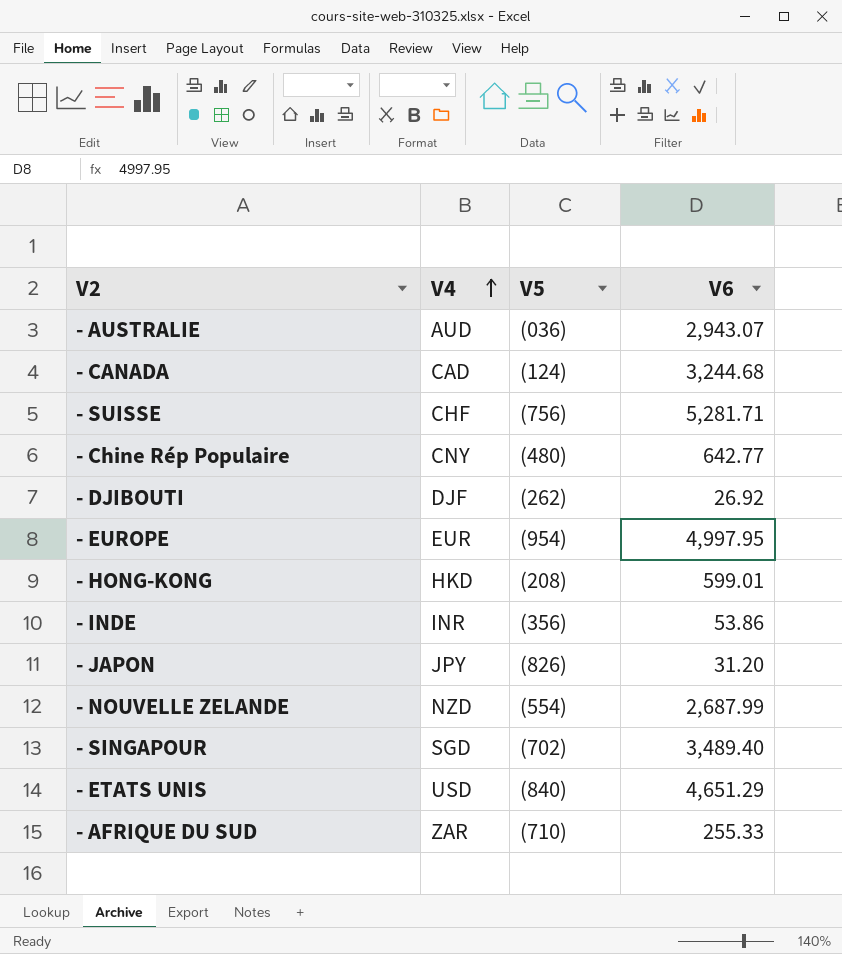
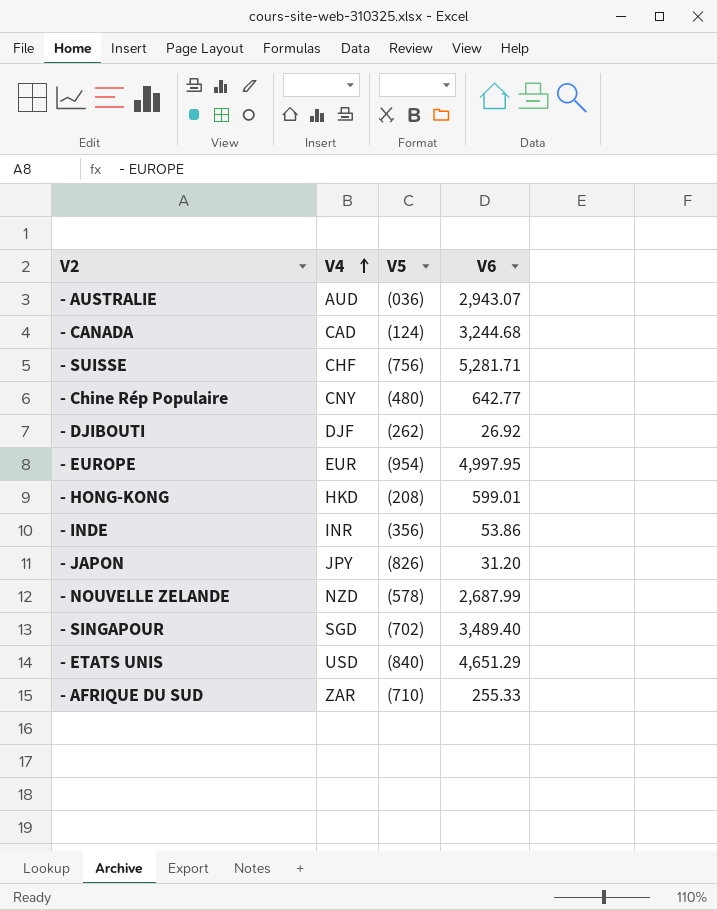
- NOUVELLE ZELANDE | V5: (554) -> (578)

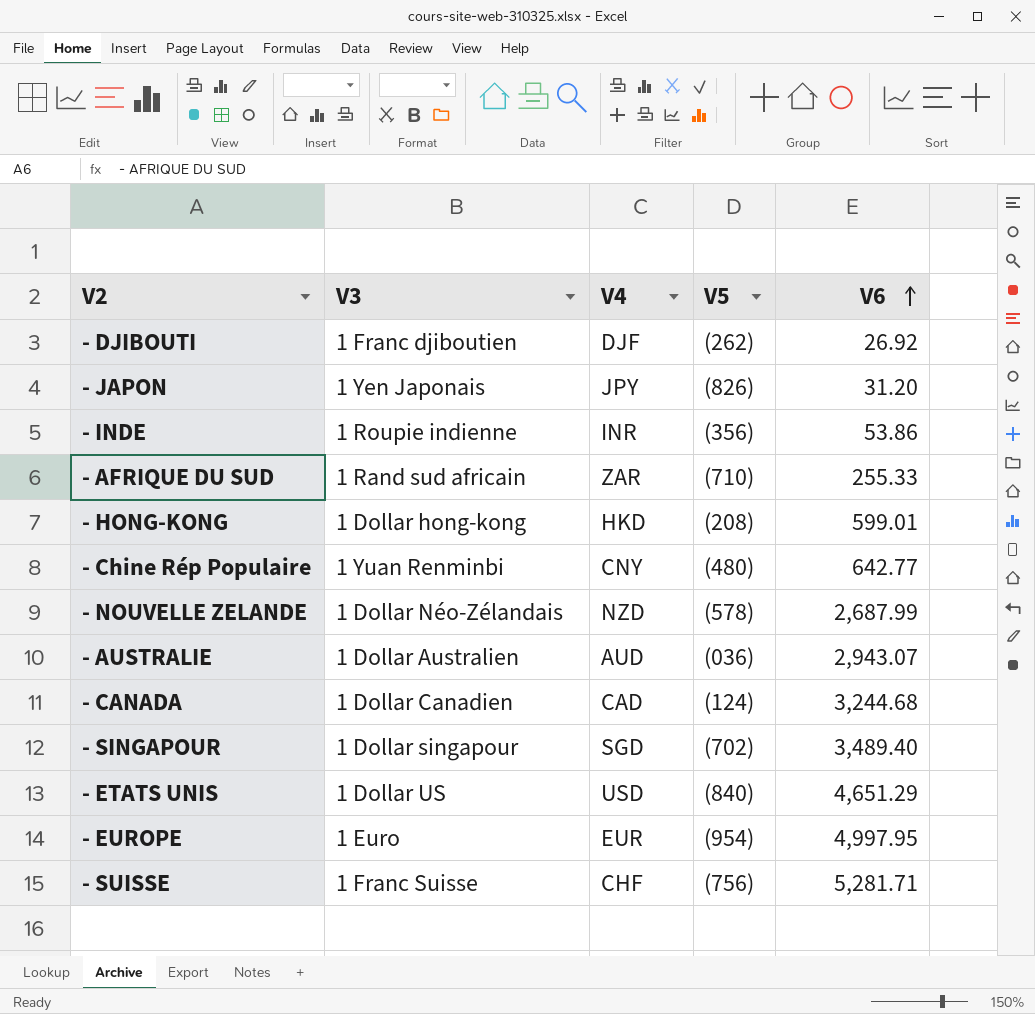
row order: V4 ascending -> V6 ascending
column V3 | position: none -> 2

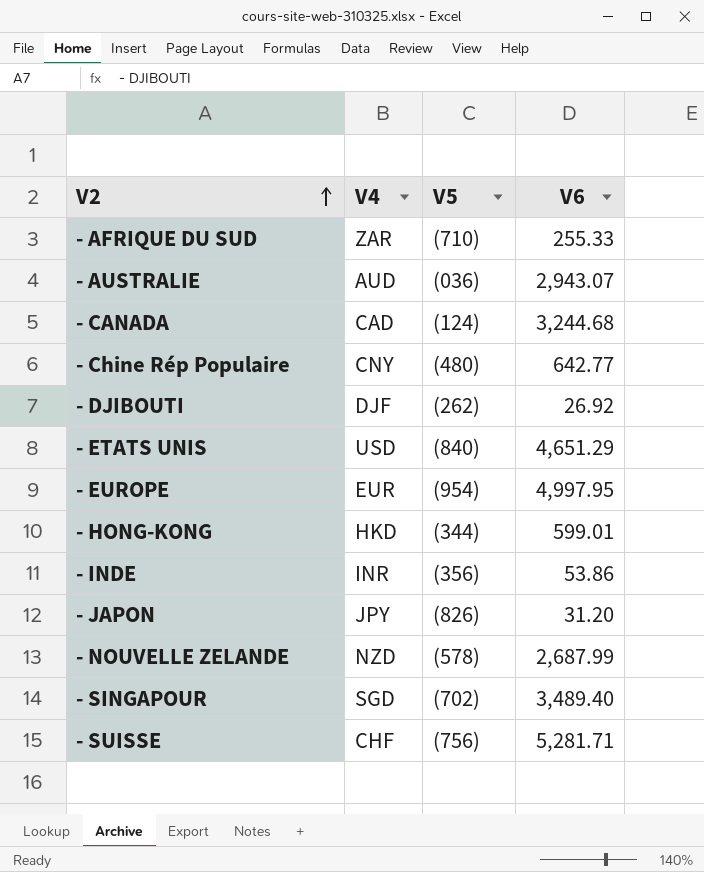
row order: V6 ascending -> V2 ascending
column V3 | position: 2 -> none
- HONG-KONG | V5: (208) -> (344)

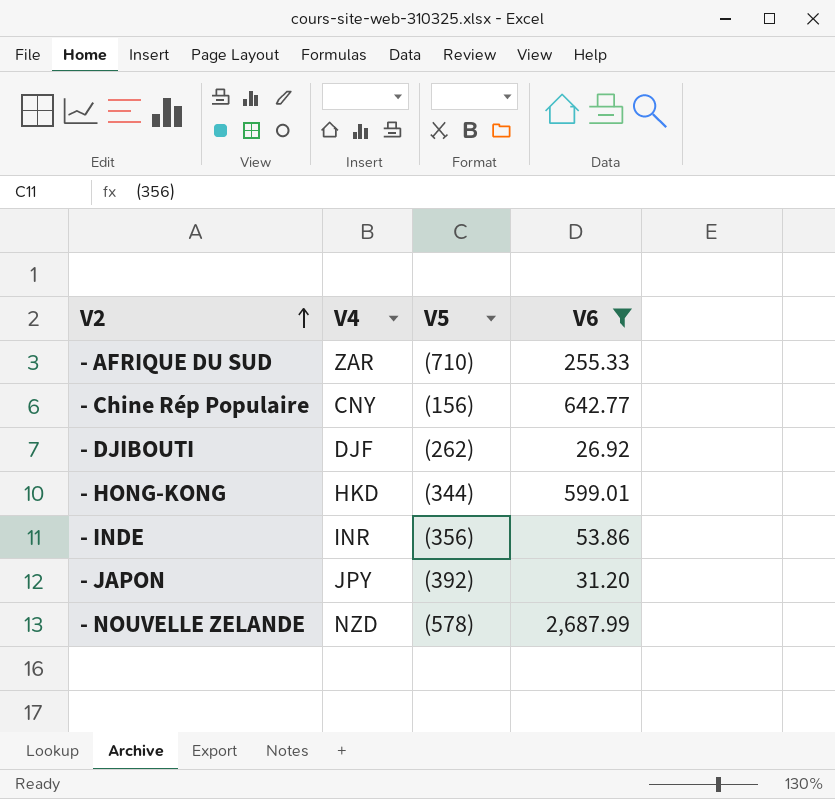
filter: none -> V6 <= 2,687.99
- Chine Rép Populaire | V5: (480) -> (156)
- JAPON | V5: (826) -> (392)

